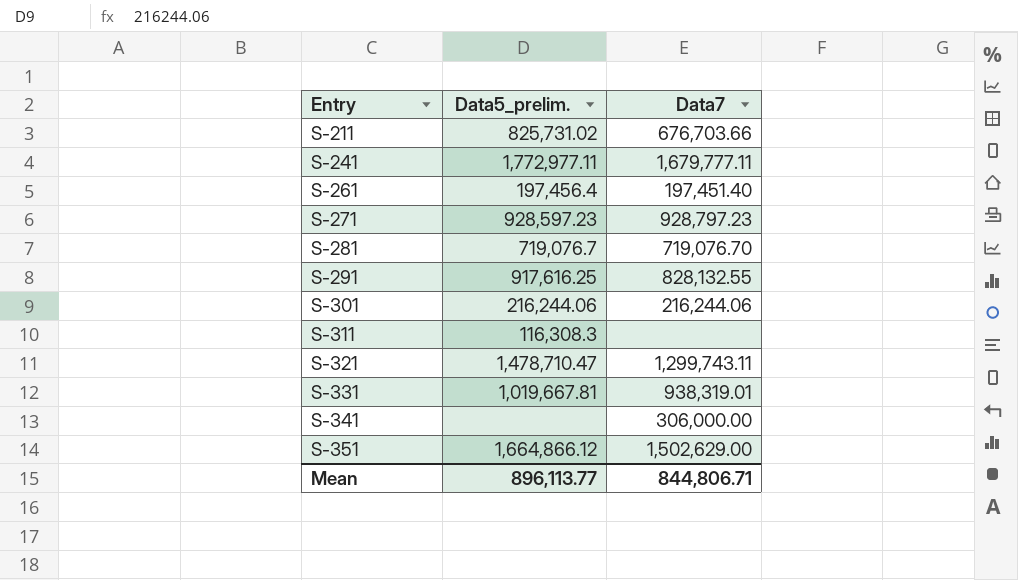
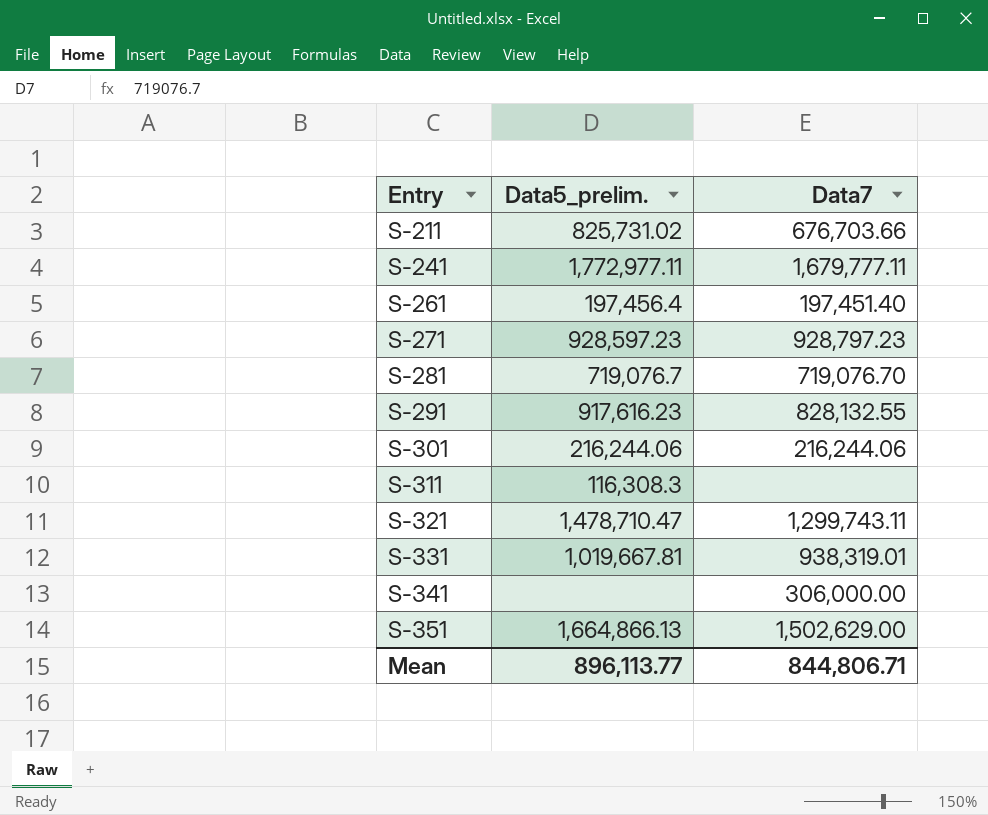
S-291 | Data5_prelim.: 917,616.25 -> 917,616.23
S-351 | Data5_prelim.: 1,664,866.12 -> 1,664,866.13

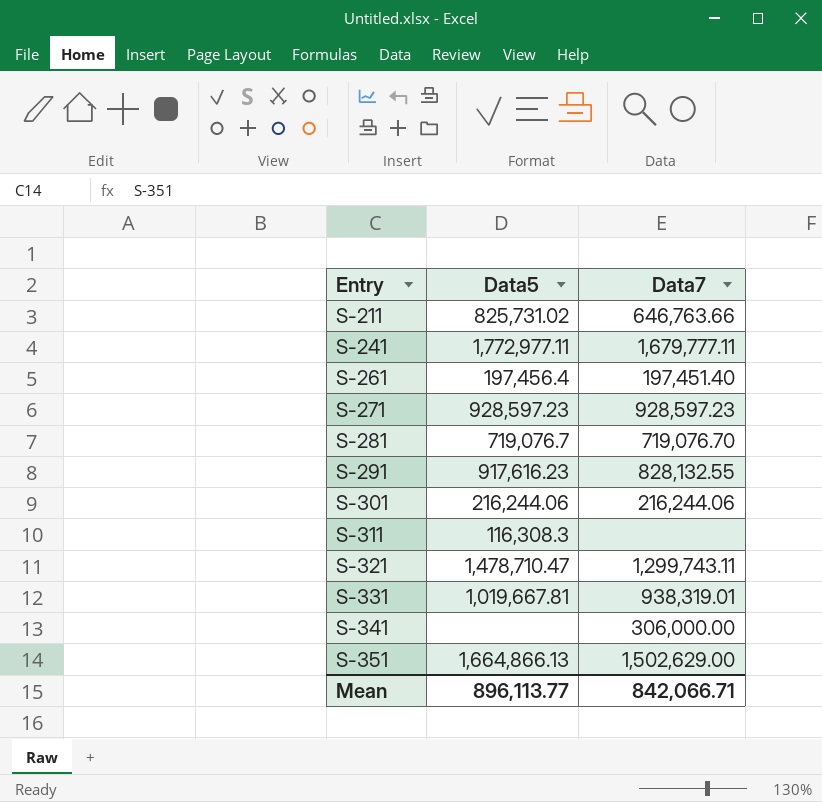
column name: Data5_prelim. -> Data5
S-211 | Data7: 676,703.66 -> 646,763.66
S-271 | Data7: 928,797.23 -> 928,597.23
Mean | Data7: 844,806.71 -> 842,066.71

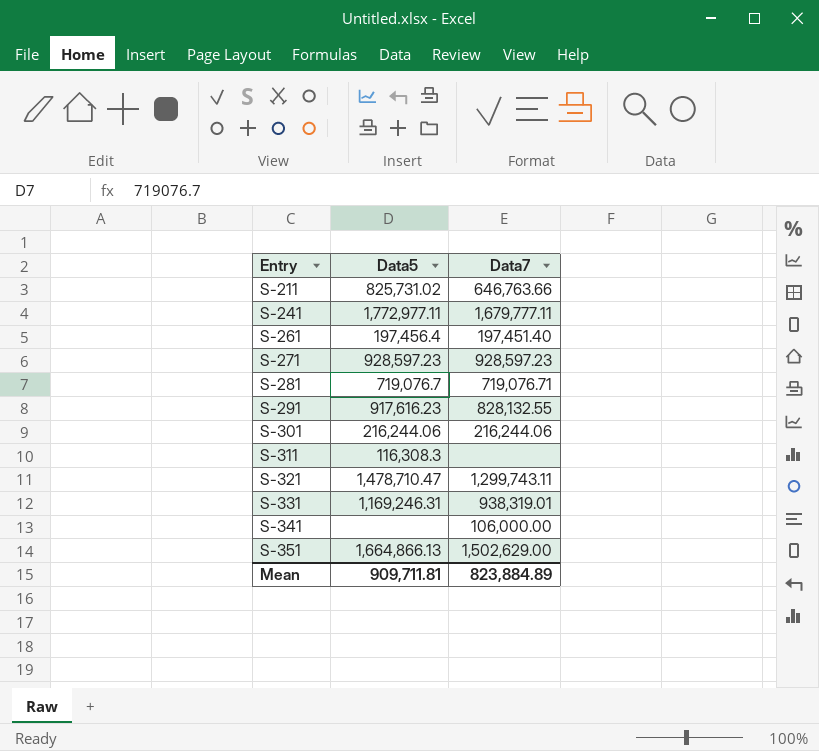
S-281 | Data7: 719,076.70 -> 719,076.71
S-331 | Data5: 1,019,667.81 -> 1,169,246.31
S-341 | Data7: 306,000.00 -> 106,000.00
Mean | Data5: 896,113.77 -> 909,711.81
Mean | Data7: 842,066.71 -> 823,884.89

